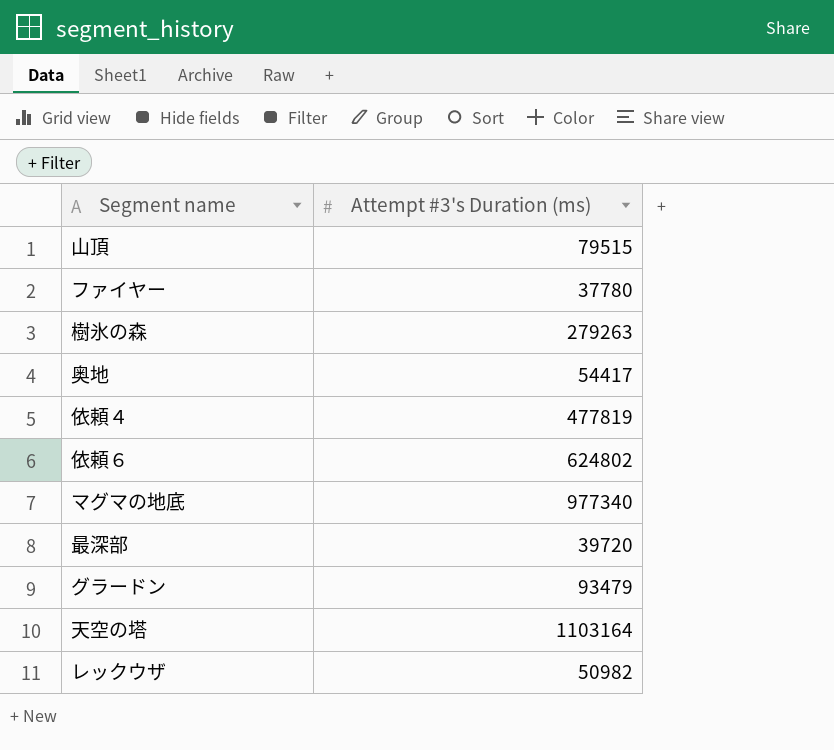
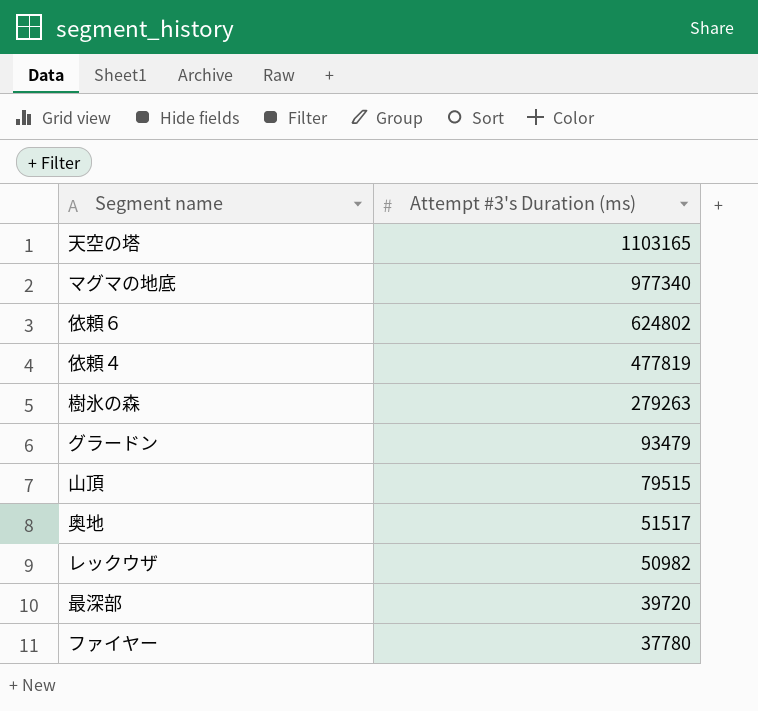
row order: none -> Attempt #3's Duration (ms) descending
天空の塔 | Attempt #3's Duration (ms): 1103164 -> 1103165
奥地 | Attempt #3's Duration (ms): 54417 -> 51517

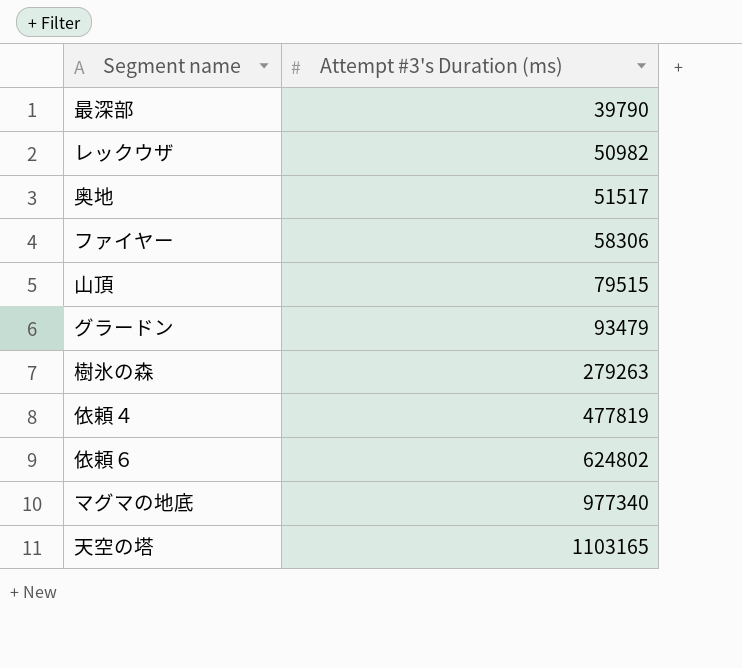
row order: Attempt #3's Duration (ms) descending -> Attempt #3's Duration (ms) ascending
最深部 | Attempt #3's Duration (ms): 39720 -> 39790
ファイヤー | Attempt #3's Duration (ms): 37780 -> 58306

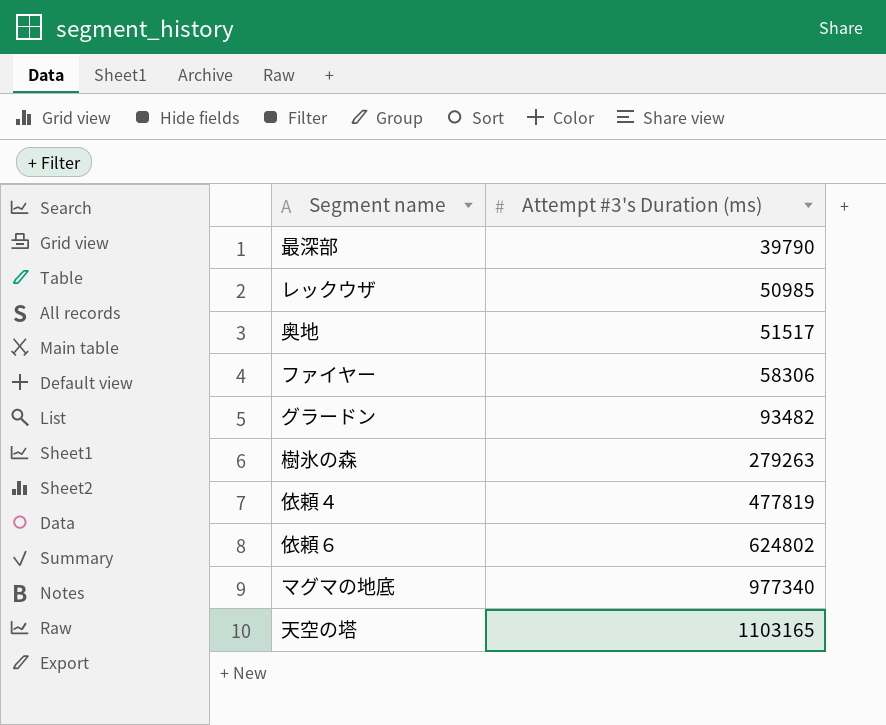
row 山頂: 79515 -> none
レックウザ | Attempt #3's Duration (ms): 50982 -> 50985
グラードン | Attempt #3's Duration (ms): 93479 -> 93482

